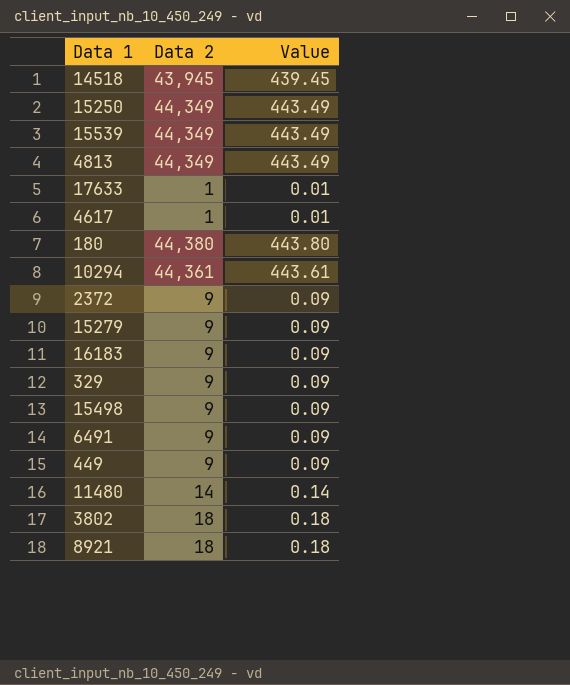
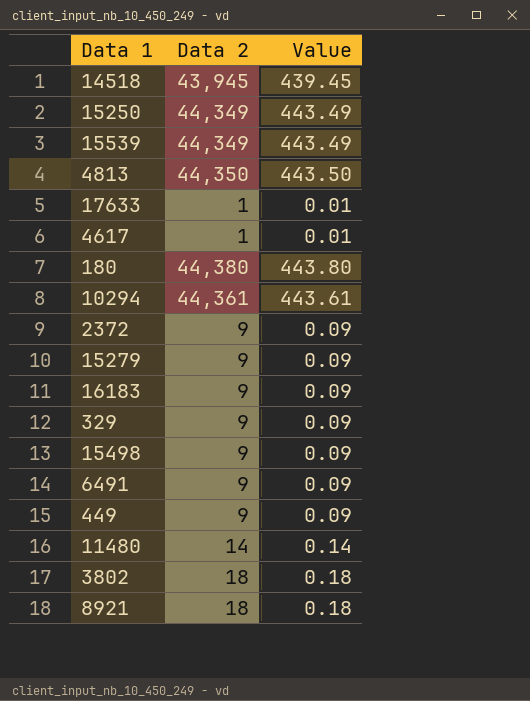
4813 | Data 2: 44,349 -> 44,350
4813 | Value: 443.49 -> 443.50

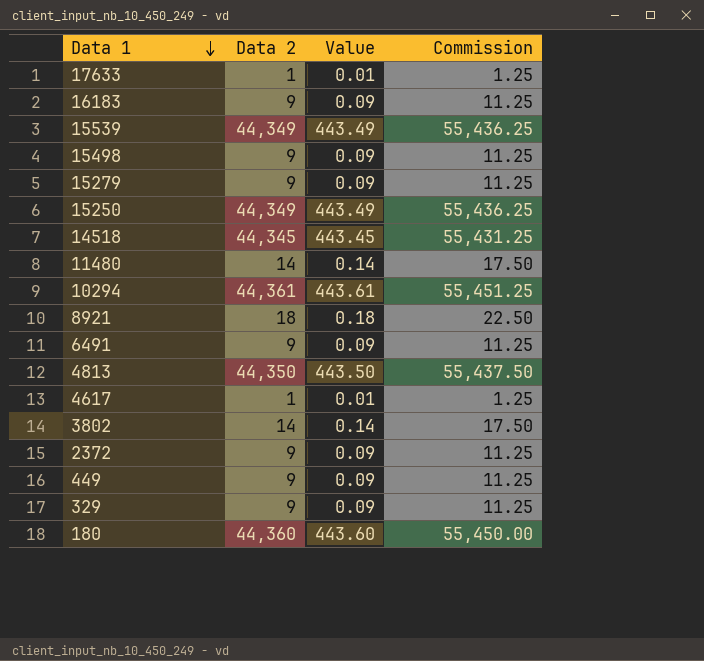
row order: none -> Data 1 descending
column Commission | formula: none -> [Data 2] * 1.25
14518 | Data 2: 43,945 -> 44,345
14518 | Value: 439.45 -> 443.45
3802 | Data 2: 18 -> 14
3802 | Value: 0.18 -> 0.14
180 | Data 2: 44,380 -> 44,360
180 | Value: 443.80 -> 443.60

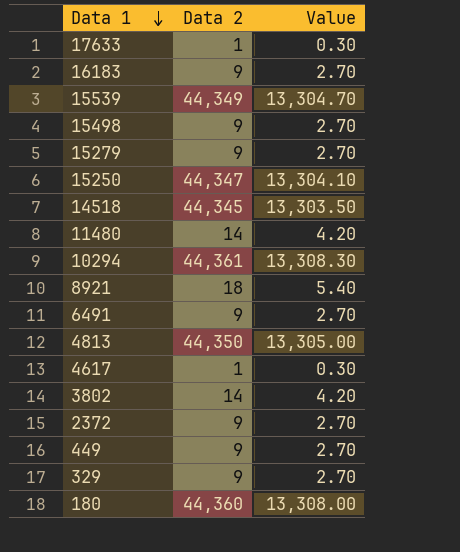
column Commission | formula: [Data 2] * 1.25 -> none
column Value | formula: [Data 2] * 0.01 -> [Data 2] * 0.3
15250 | Data 2: 44,349 -> 44,347

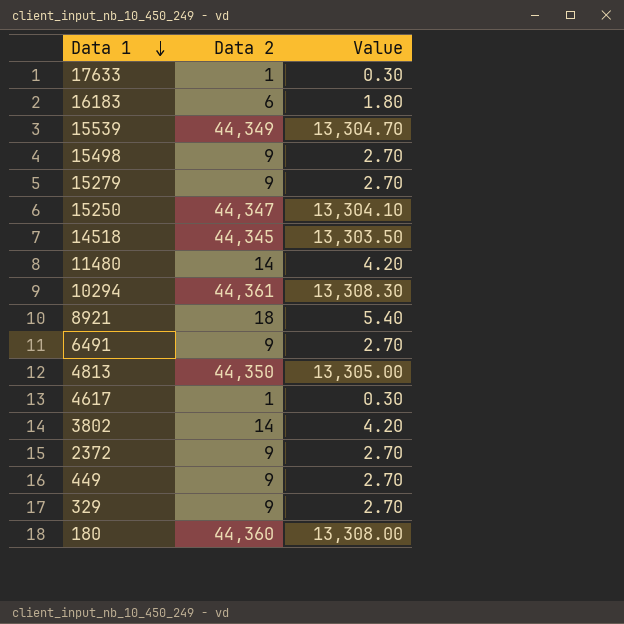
16183 | Data 2: 9 -> 6
16183 | Value: 2.70 -> 1.80

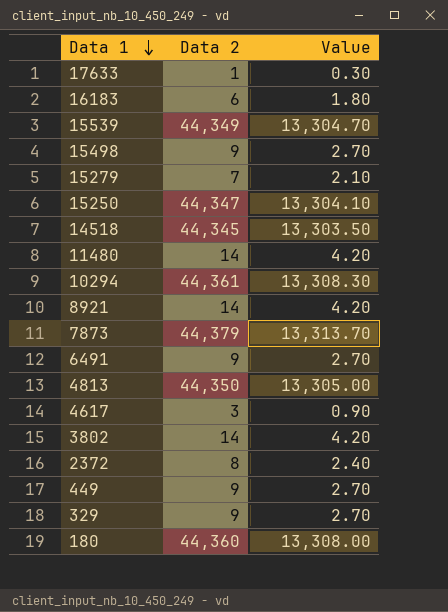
15279 | Data 2: 9 -> 7
15279 | Value: 2.70 -> 2.10
8921 | Data 2: 18 -> 14
8921 | Value: 5.40 -> 4.20
row 7873: none -> 44,379 | 13,313.70
4617 | Data 2: 1 -> 3
4617 | Value: 0.30 -> 0.90
2372 | Data 2: 9 -> 8
2372 | Value: 2.70 -> 2.40

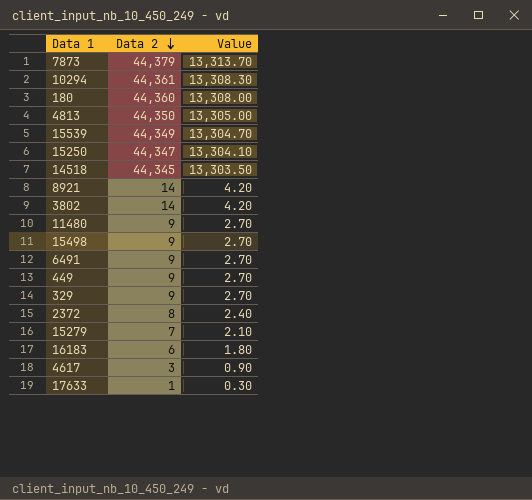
row order: Data 1 descending -> Data 2 descending
11480 | Data 2: 14 -> 9
11480 | Value: 4.20 -> 2.70

